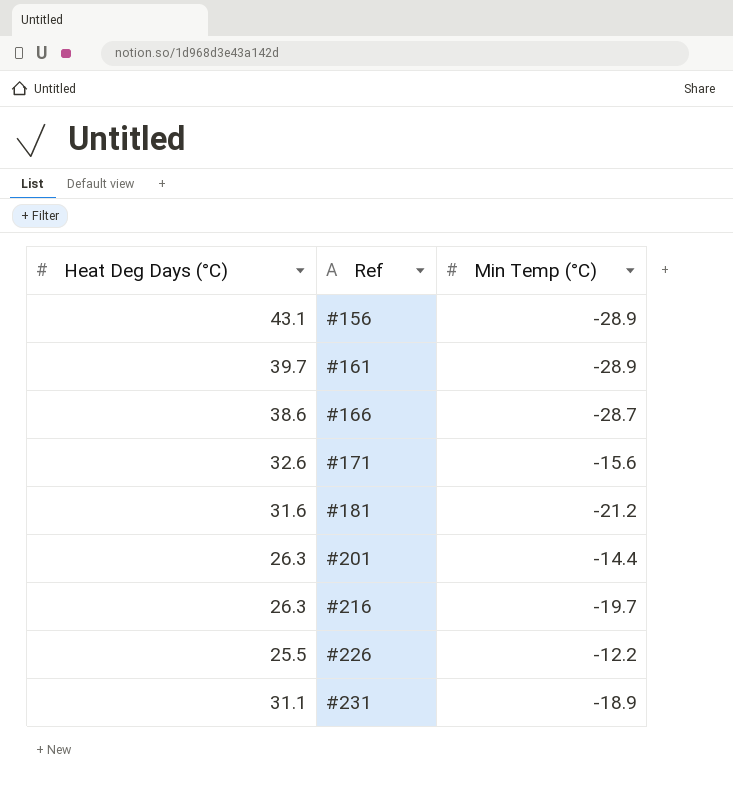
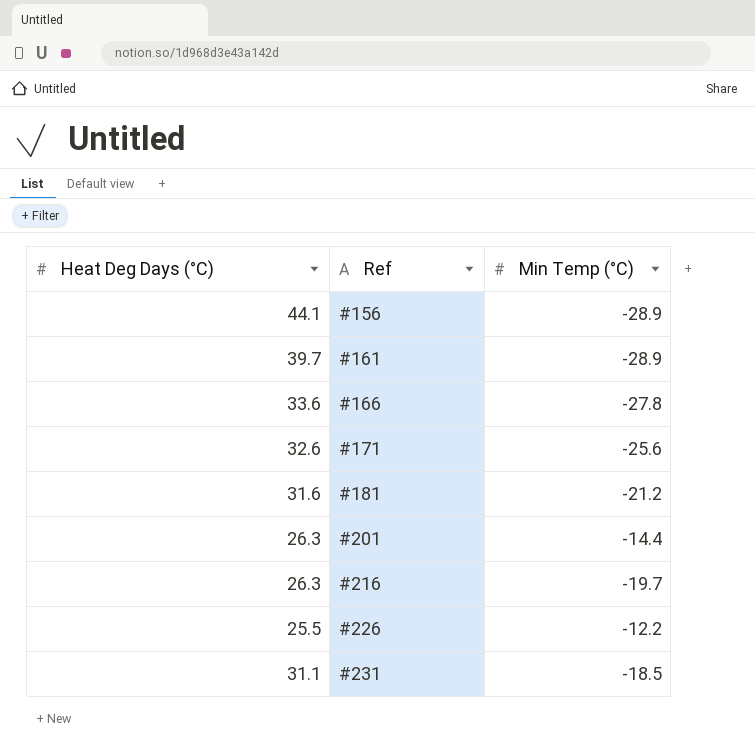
#156 | Heat Deg Days (°C): 43.1 -> 44.1
#166 | Heat Deg Days (°C): 38.6 -> 33.6
#166 | Min Temp (°C): -28.7 -> -27.8
#171 | Min Temp (°C): -15.6 -> -25.6
#231 | Min Temp (°C): -18.9 -> -18.5

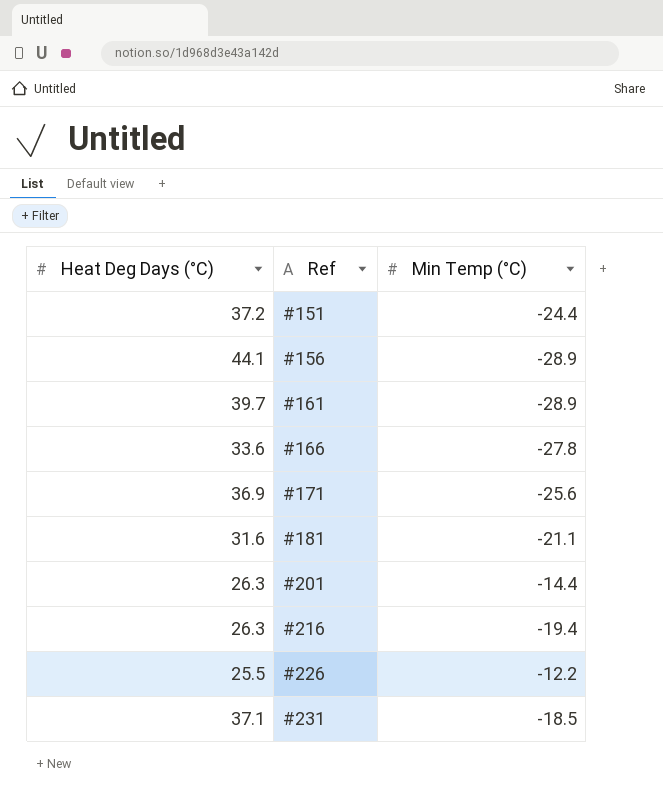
row #151: none -> 37.2 | -24.4
#171 | Heat Deg Days (°C): 32.6 -> 36.9
#181 | Min Temp (°C): -21.2 -> -21.1
#216 | Min Temp (°C): -19.7 -> -19.4
#231 | Heat Deg Days (°C): 31.1 -> 37.1

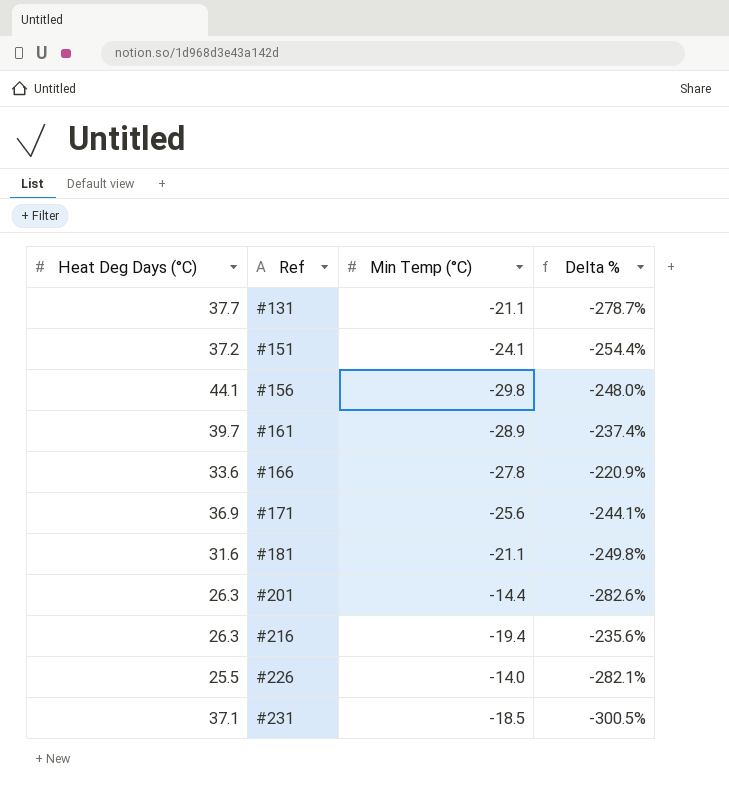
column Delta % | formula: none -> ([Heat Deg Days (°C)] - [Min Temp (°C)]) / [Min Temp (°C)]
row #131: none -> 37.7 | -21.1 | -278.7%
#151 | Min Temp (°C): -24.4 -> -24.1
#156 | Min Temp (°C): -28.9 -> -29.8
#226 | Min Temp (°C): -12.2 -> -14.0

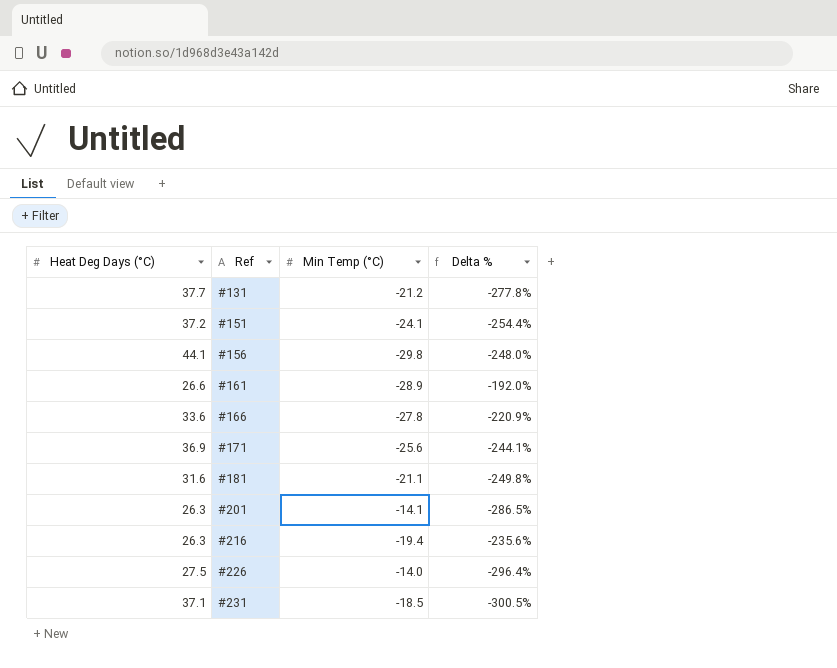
#131 | Min Temp (°C): -21.1 -> -21.2
#131 | Delta %: -278.7% -> -277.8%
#161 | Heat Deg Days (°C): 39.7 -> 26.6
#161 | Delta %: -237.4% -> -192.0%
#201 | Min Temp (°C): -14.4 -> -14.1
#201 | Delta %: -282.6% -> -286.5%
#226 | Heat Deg Days (°C): 25.5 -> 27.5
#226 | Delta %: -282.1% -> -296.4%

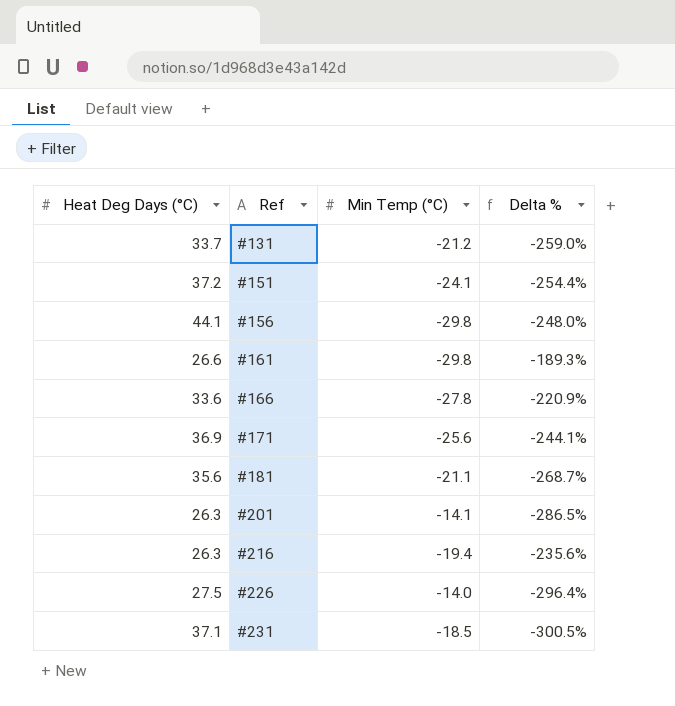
#131 | Heat Deg Days (°C): 37.7 -> 33.7
#131 | Delta %: -277.8% -> -259.0%
#161 | Min Temp (°C): -28.9 -> -29.8
#161 | Delta %: -192.0% -> -189.3%
#181 | Heat Deg Days (°C): 31.6 -> 35.6
#181 | Delta %: -249.8% -> -268.7%

